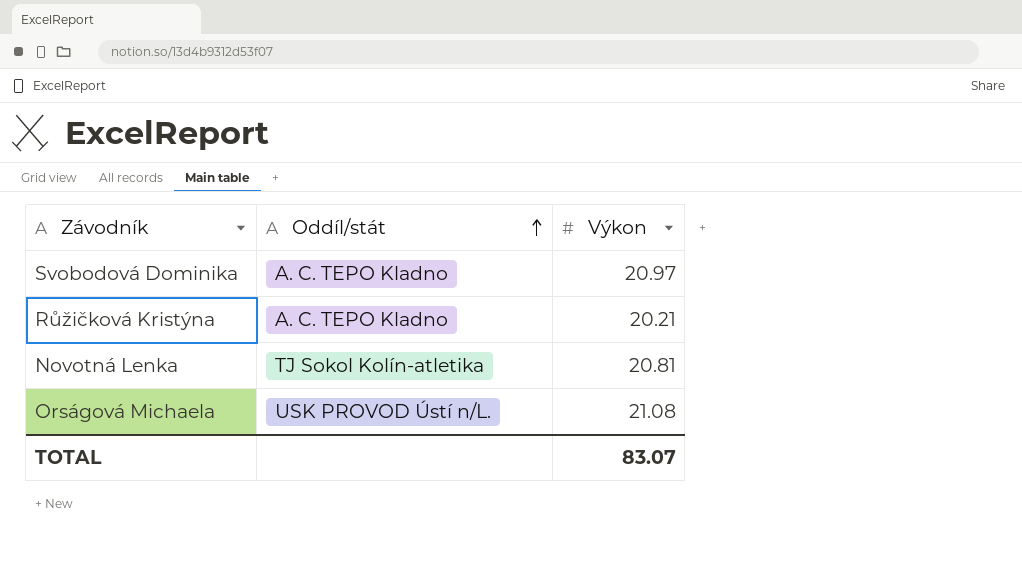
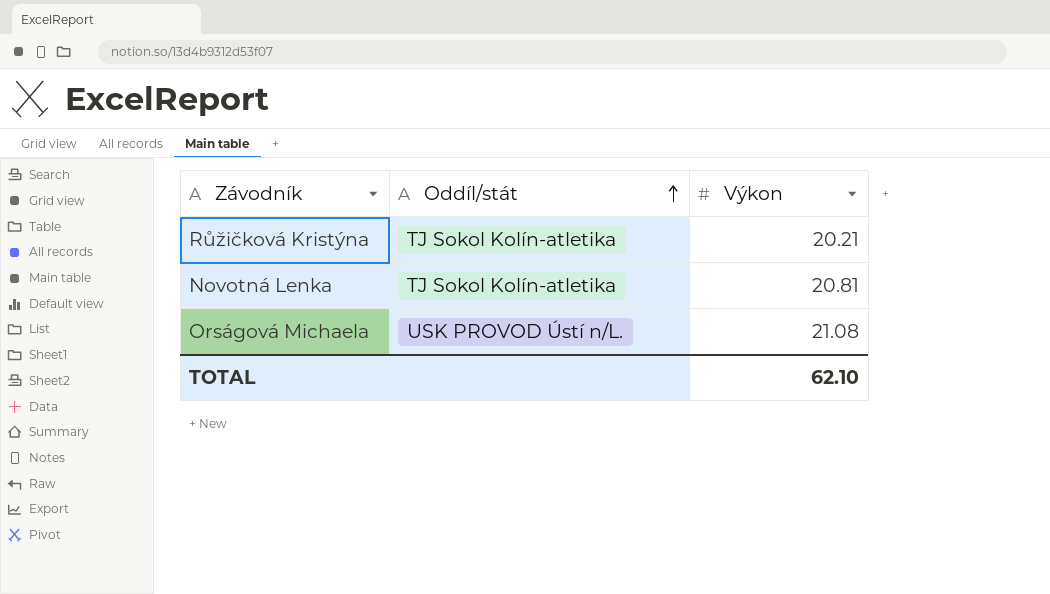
row Svobodová Dominika: A. C. TEPO Kladno | 20.97 -> none
Růžičková Kristýna | Oddíl/stát: A. C. TEPO Kladno -> TJ Sokol Kolín-atletika
TOTAL | Výkon: 83.07 -> 62.10

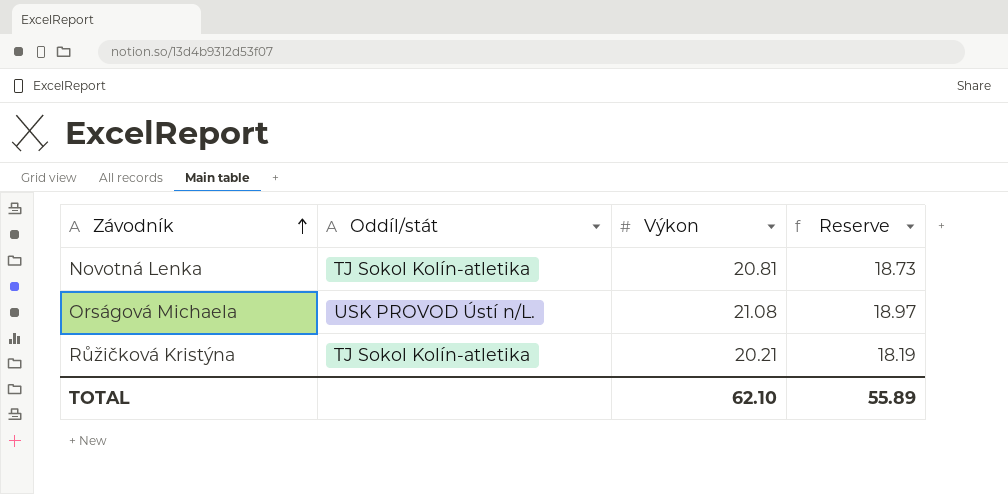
row order: Oddíl/stát ascending -> Závodník ascending
column Reserve | formula: none -> [Výkon] * 0.9

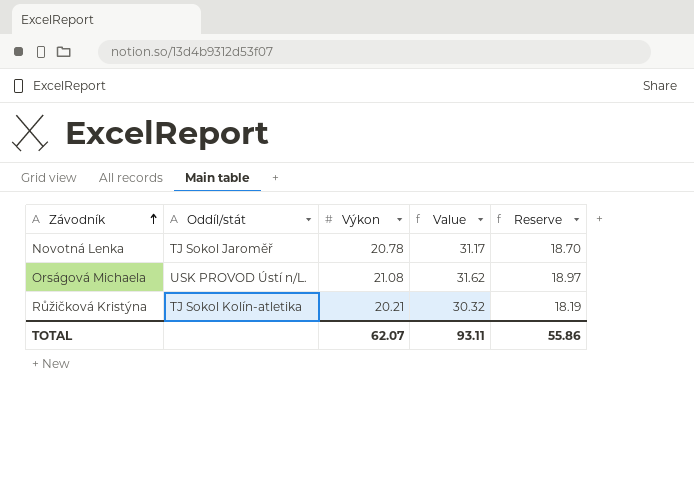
column Value | formula: none -> [Výkon] * 1.5
Novotná Lenka | Oddíl/stát: TJ Sokol Kolín-atletika -> TJ Sokol Jaroměř
Novotná Lenka | Výkon: 20.81 -> 20.78
Novotná Lenka | Reserve: 18.73 -> 18.70
TOTAL | Výkon: 62.10 -> 62.07
TOTAL | Reserve: 55.89 -> 55.86

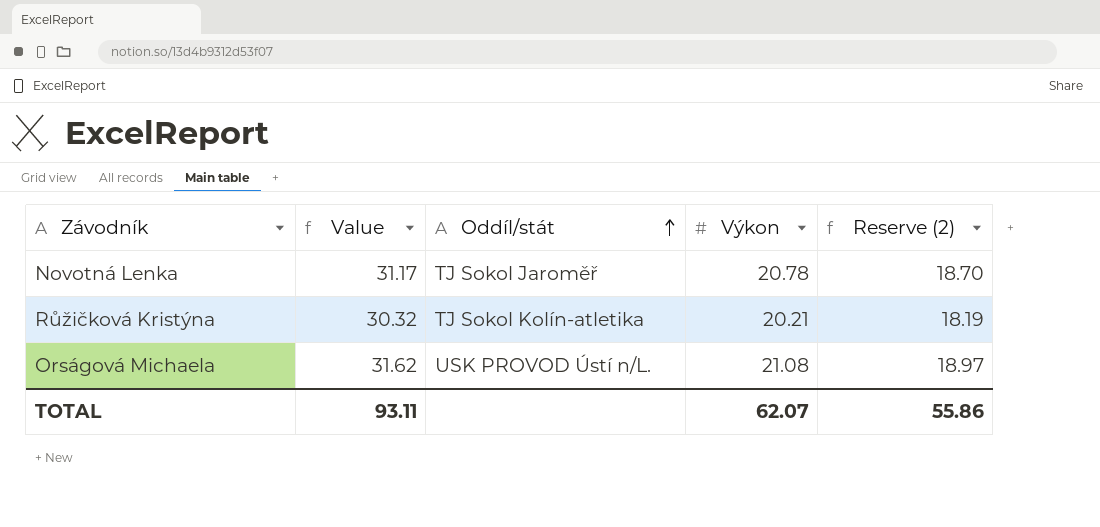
row order: Závodník ascending -> Oddíl/stát ascending
column Value | position: 4 -> 2
column name: Reserve -> Reserve (2)

